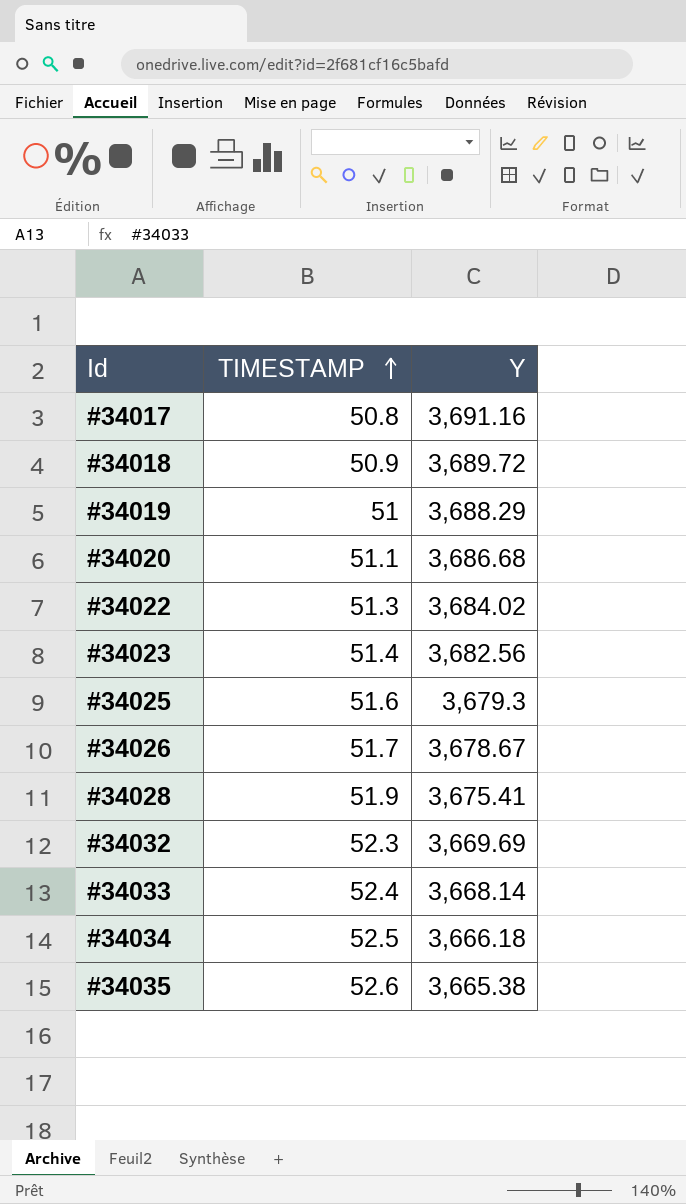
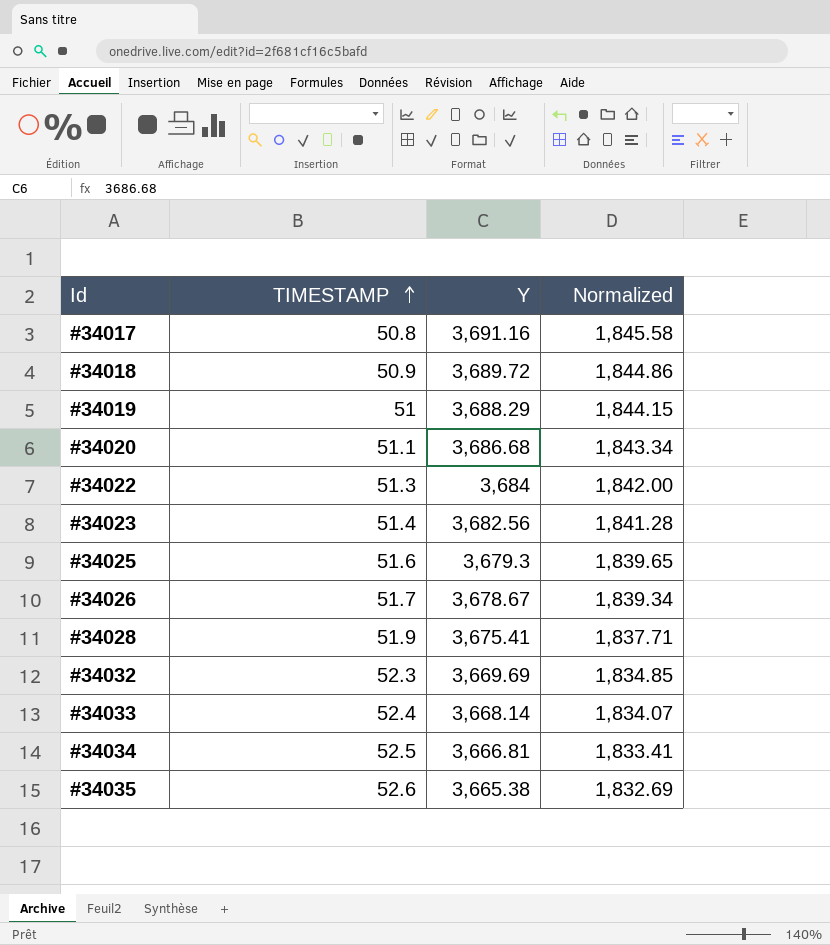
column Normalized | formula: none -> [Y] * 0.5
#34022 | Y: 3,684.02 -> 3,684
#34034 | Y: 3,666.18 -> 3,666.81

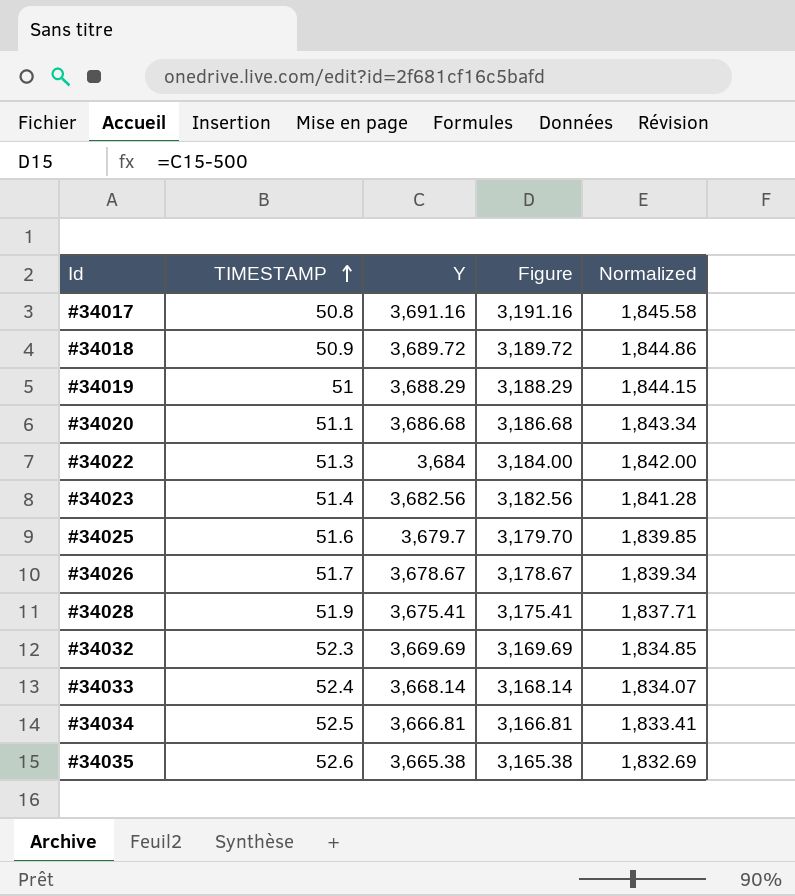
column Figure | formula: none -> [Y] - 500
#34025 | Y: 3,679.3 -> 3,679.7
#34025 | Normalized: 1,839.65 -> 1,839.85

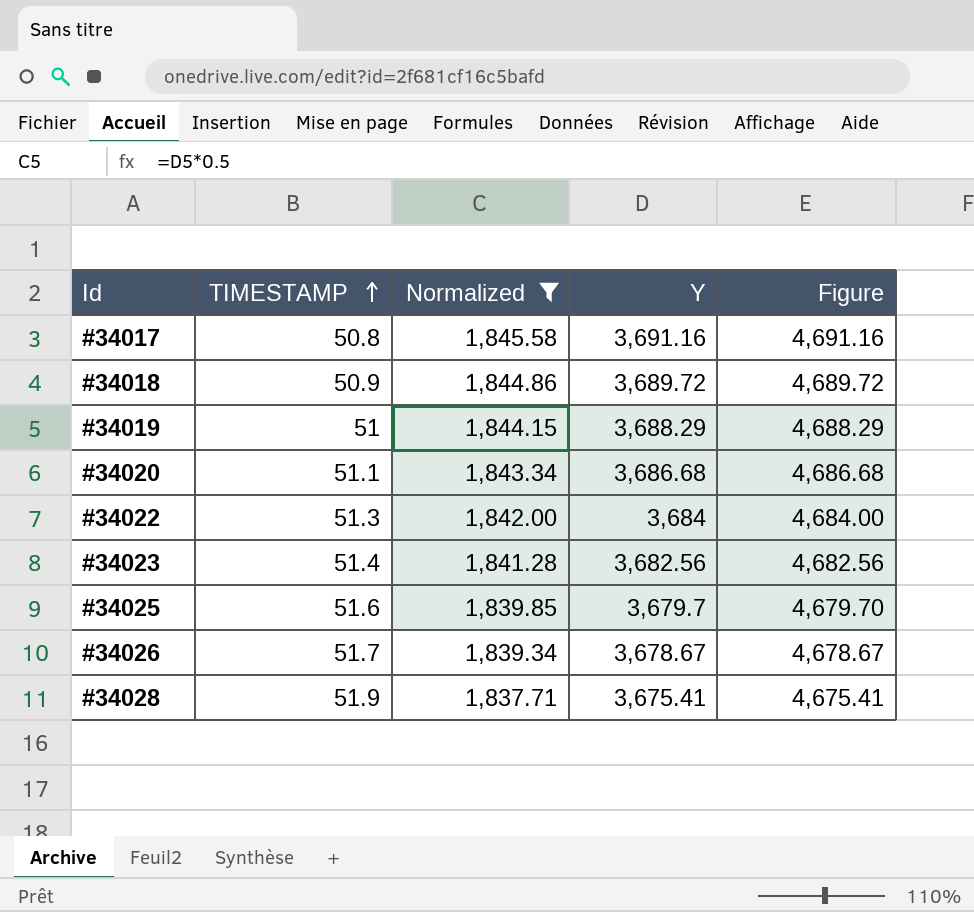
filter: none -> Normalized >= 1,837.71
column Normalized | position: 5 -> 3
column Figure | formula: [Y] - 500 -> [Y] + 1000

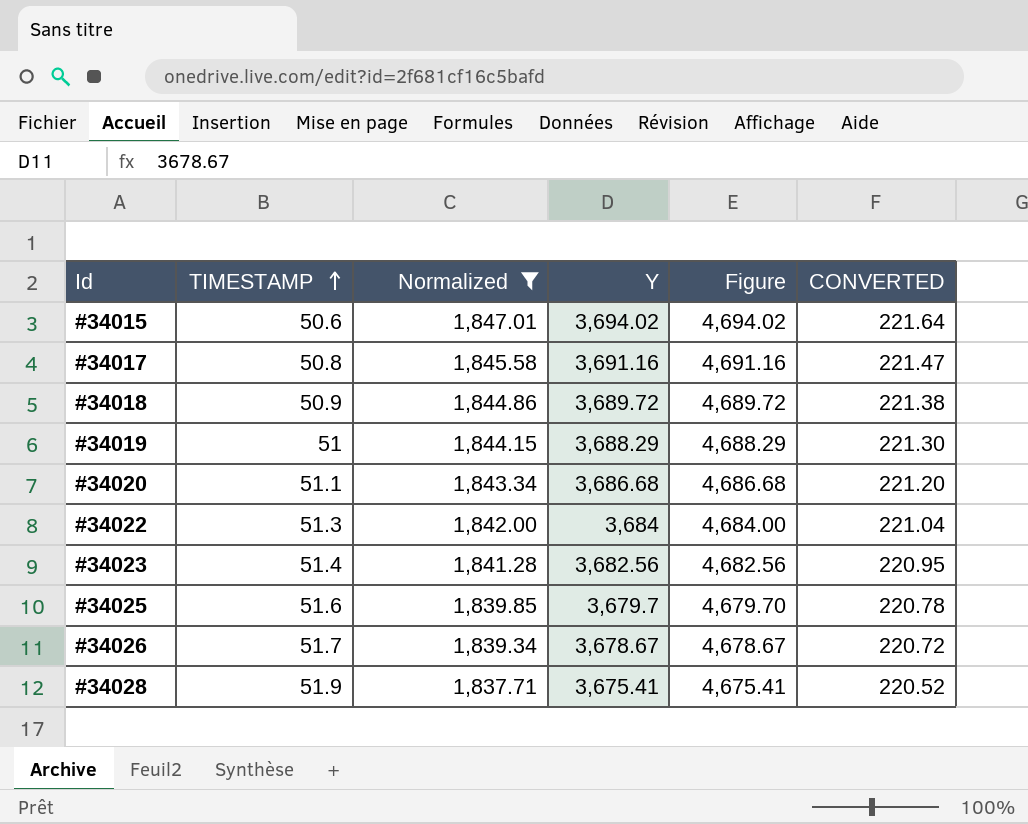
column CONVERTED | formula: none -> [Y] * 0.06
row #34015: none -> 50.6 | 1,847.01 | 3,694.02 | 4,694.02 | 221.64

